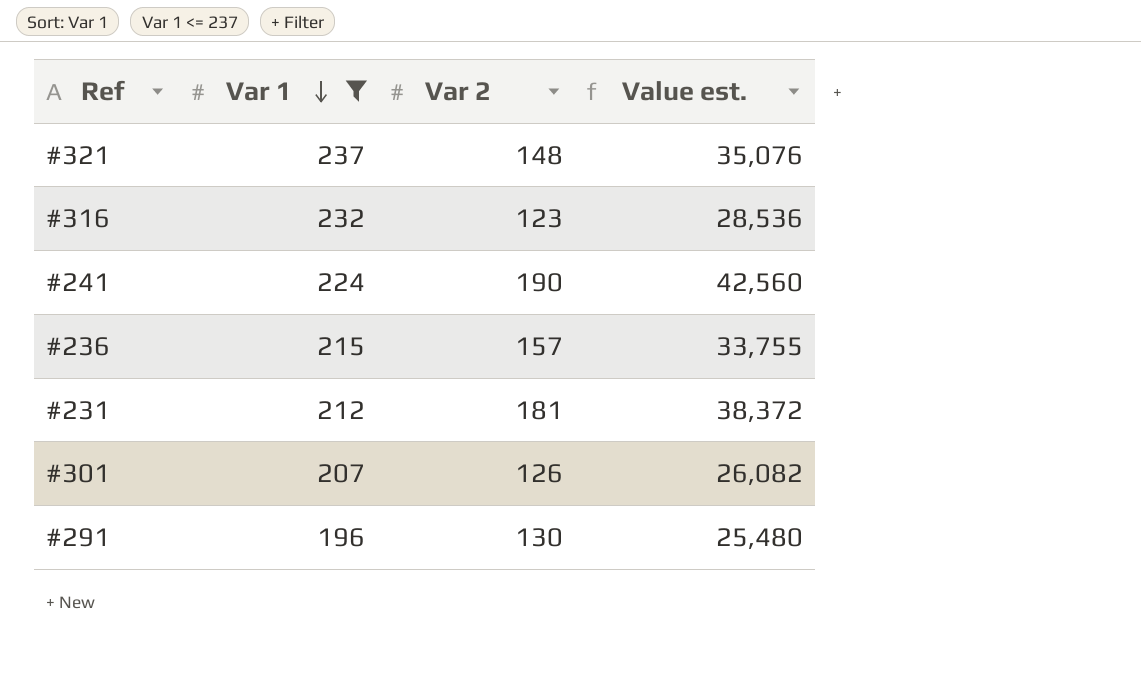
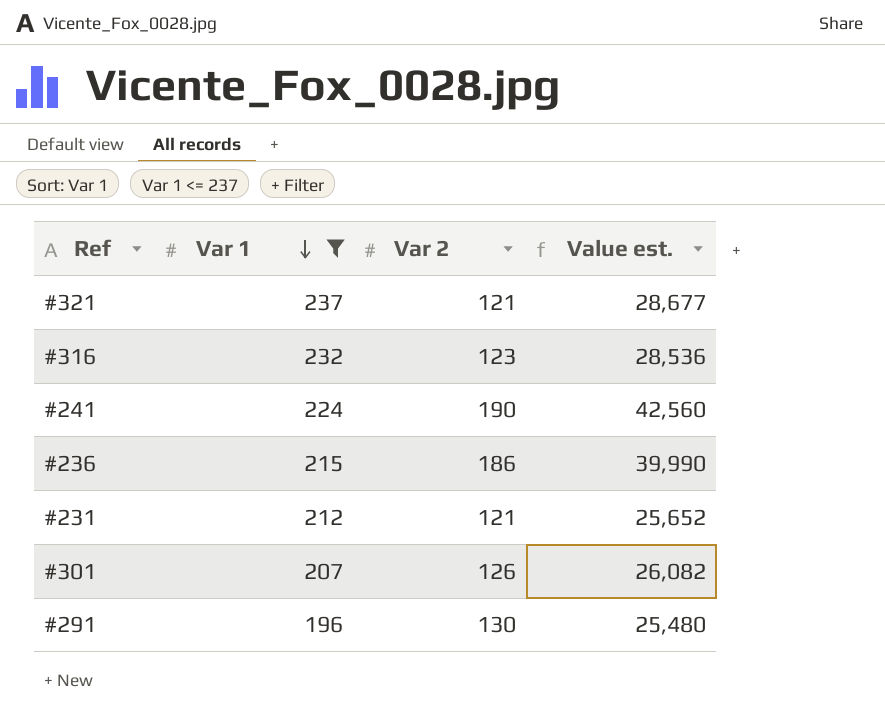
#321 | Var 2: 148 -> 121
#321 | Value est.: 35,076 -> 28,677
#236 | Var 2: 157 -> 186
#236 | Value est.: 33,755 -> 39,990
#231 | Var 2: 181 -> 121
#231 | Value est.: 38,372 -> 25,652

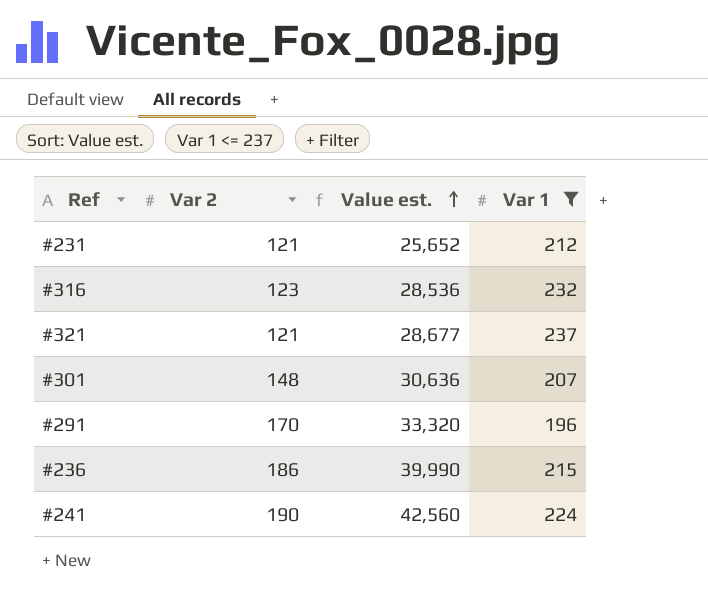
row order: Var 1 descending -> Value est. ascending
column Var 1 | position: 2 -> 4
#301 | Var 2: 126 -> 148
#301 | Value est.: 26,082 -> 30,636
#291 | Var 2: 130 -> 170
#291 | Value est.: 25,480 -> 33,320

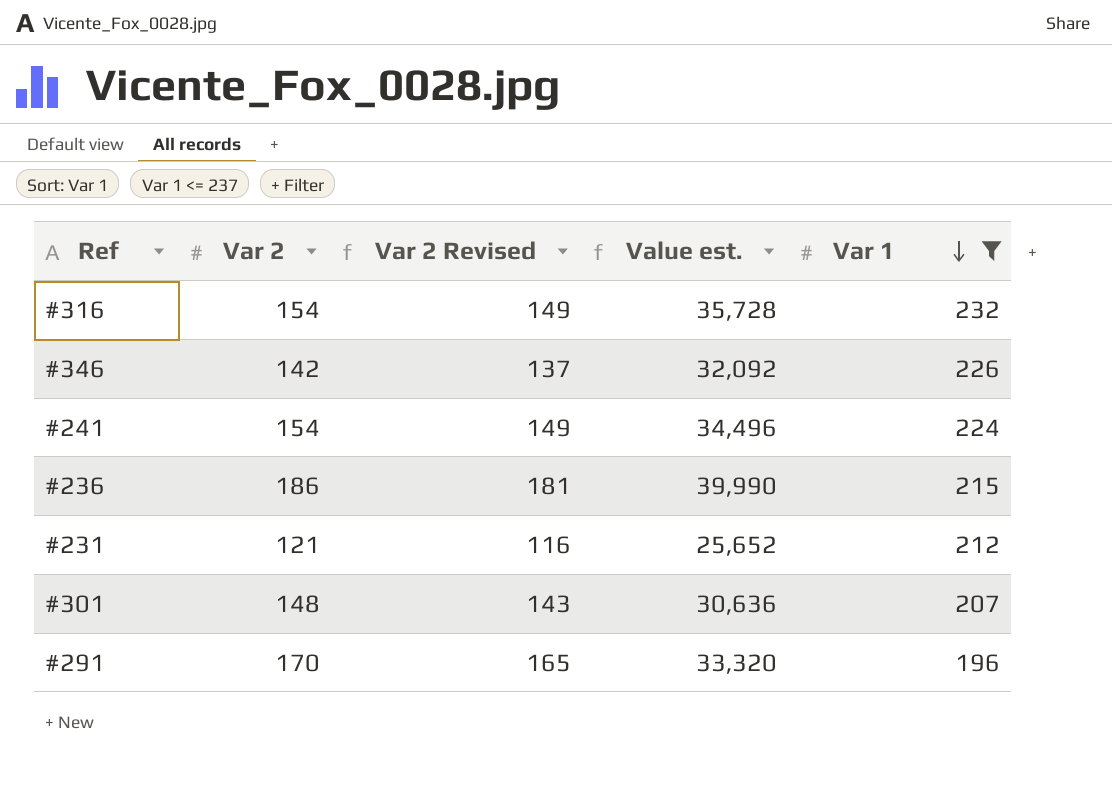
row order: Value est. ascending -> Var 1 descending
column Var 2 Revised | formula: none -> [Var 2] - 5
row #321: 121 | 28,677 | 237 -> none
#316 | Var 2: 123 -> 154
#316 | Value est.: 28,536 -> 35,728
row #346: none -> 142 | 137 | 32,092 | 226
#241 | Var 2: 190 -> 154
#241 | Value est.: 42,560 -> 34,496

